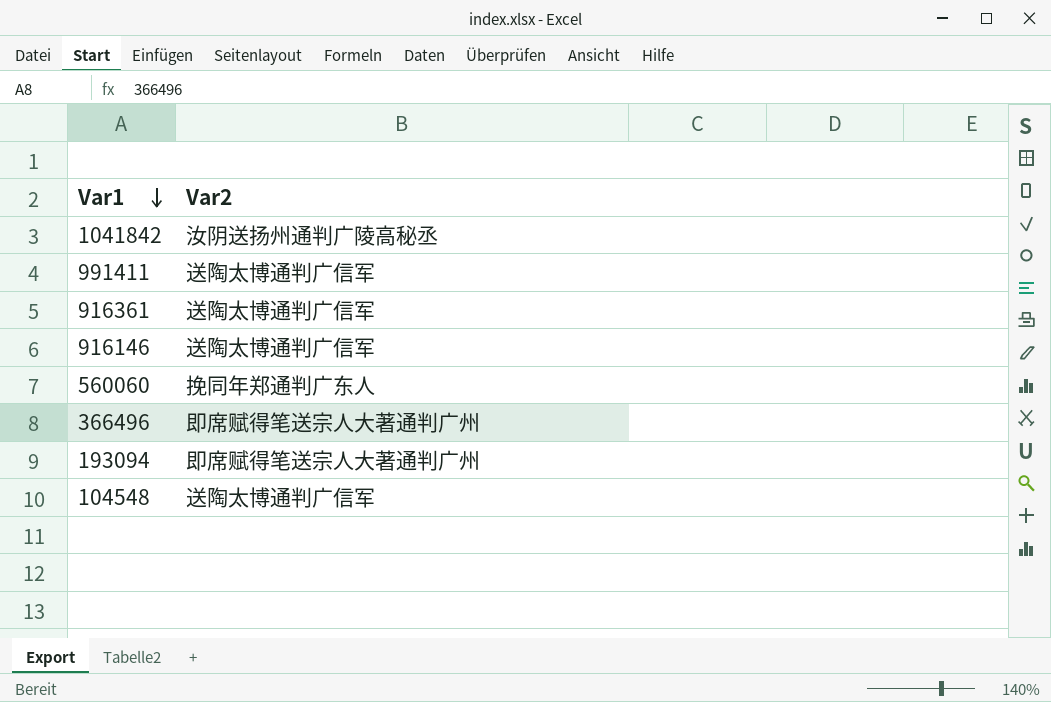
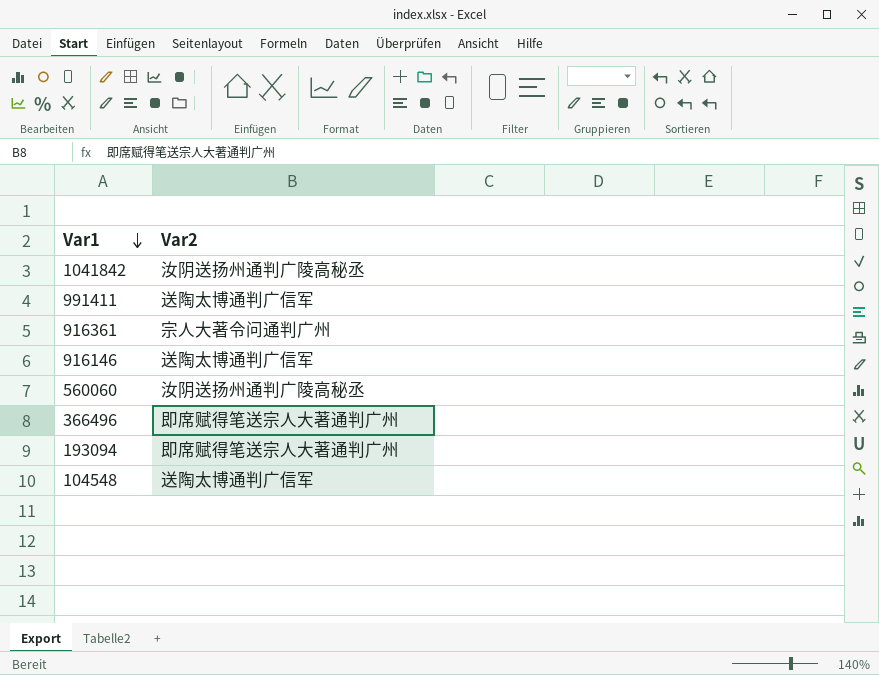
916361 | Var2: 送陶太博通判广信军 -> 宗人大著令问通判广州
560060 | Var2: 挽同年郑通判广东人 -> 汝阴送扬州通判广陵高秘丞

